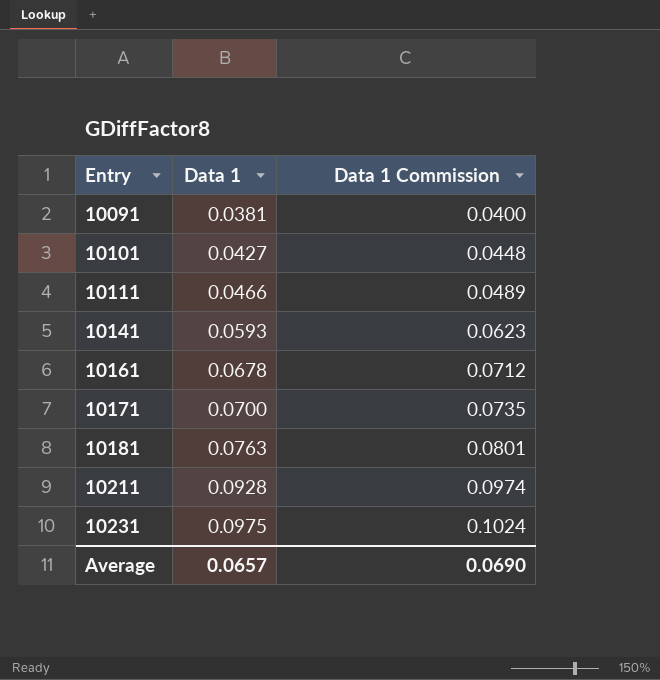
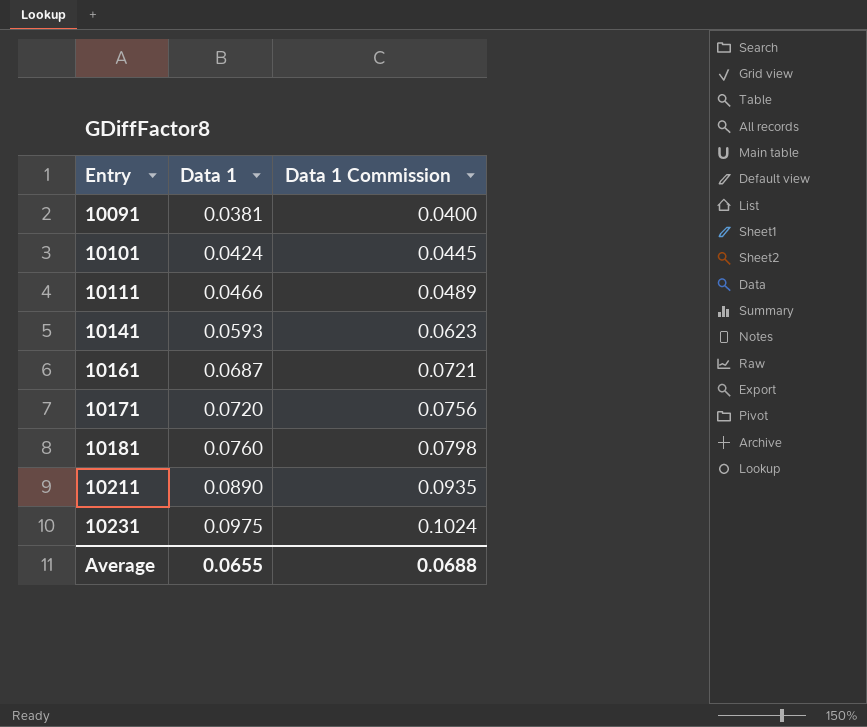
10101 | Data 1: 0.0427 -> 0.0424
10101 | Data 1 Commission: 0.0448 -> 0.0445
10161 | Data 1: 0.0678 -> 0.0687
10161 | Data 1 Commission: 0.0712 -> 0.0721
10171 | Data 1: 0.0700 -> 0.0720
10171 | Data 1 Commission: 0.0735 -> 0.0756
10181 | Data 1: 0.0763 -> 0.0760
10181 | Data 1 Commission: 0.0801 -> 0.0798
10211 | Data 1: 0.0928 -> 0.0890
10211 | Data 1 Commission: 0.0974 -> 0.0935
Average | Data 1: 0.0657 -> 0.0655
Average | Data 1 Commission: 0.0690 -> 0.0688

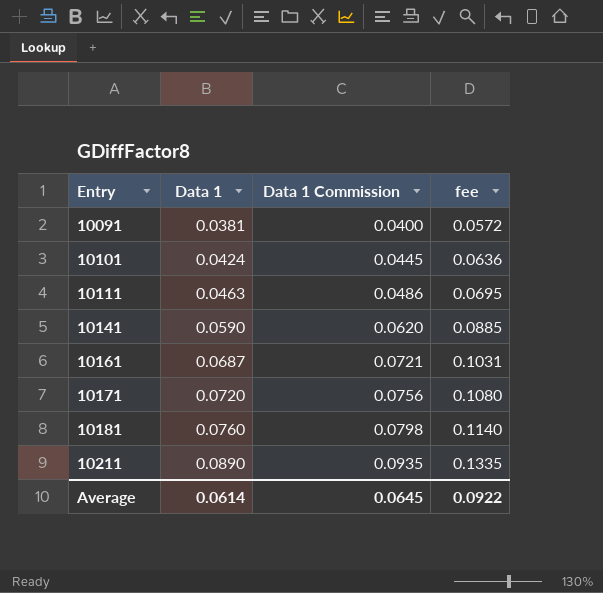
column fee | formula: none -> [Data 1] * 1.5
row 10231: 0.0975 | 0.1024 -> none
10111 | Data 1: 0.0466 -> 0.0463
10111 | Data 1 Commission: 0.0489 -> 0.0486
10141 | Data 1: 0.0593 -> 0.0590
10141 | Data 1 Commission: 0.0623 -> 0.0620
Average | Data 1: 0.0655 -> 0.0614
Average | Data 1 Commission: 0.0688 -> 0.0645

